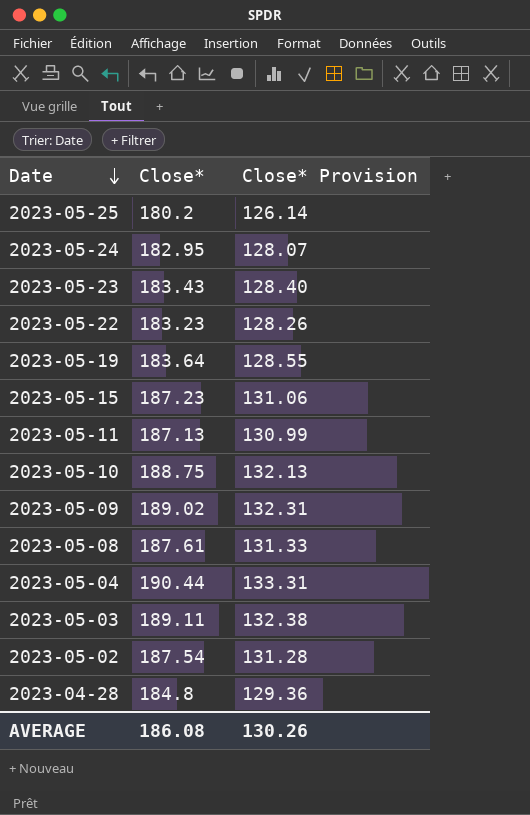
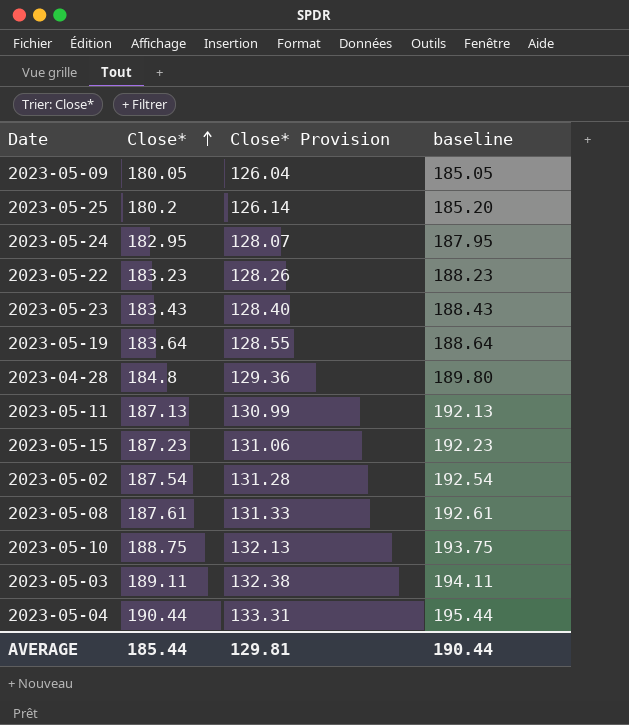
row order: Date descending -> Close* ascending
column baseline | formula: none -> [Close*] + 5
2023-05-09 | Close*: 189.02 -> 180.05
2023-05-09 | Close* Provision: 132.31 -> 126.04
AVERAGE | Close*: 186.08 -> 185.44
AVERAGE | Close* Provision: 130.26 -> 129.81

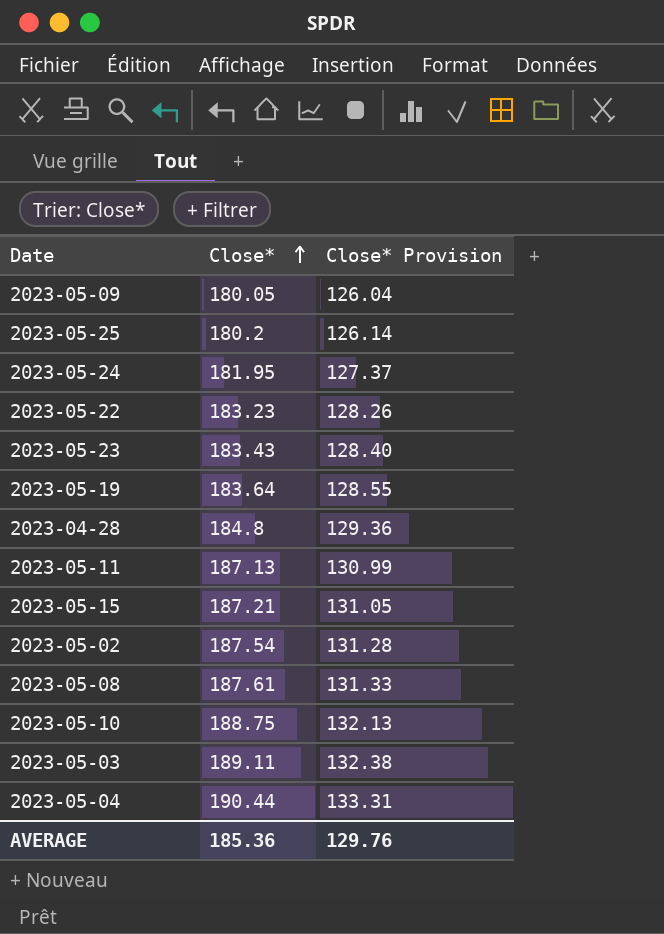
column baseline | formula: [Close*] + 5 -> none
2023-05-24 | Close*: 182.95 -> 181.95
2023-05-24 | Close* Provision: 128.07 -> 127.37
2023-05-15 | Close*: 187.23 -> 187.21
2023-05-15 | Close* Provision: 131.06 -> 131.05
AVERAGE | Close*: 185.44 -> 185.36
AVERAGE | Close* Provision: 129.81 -> 129.76

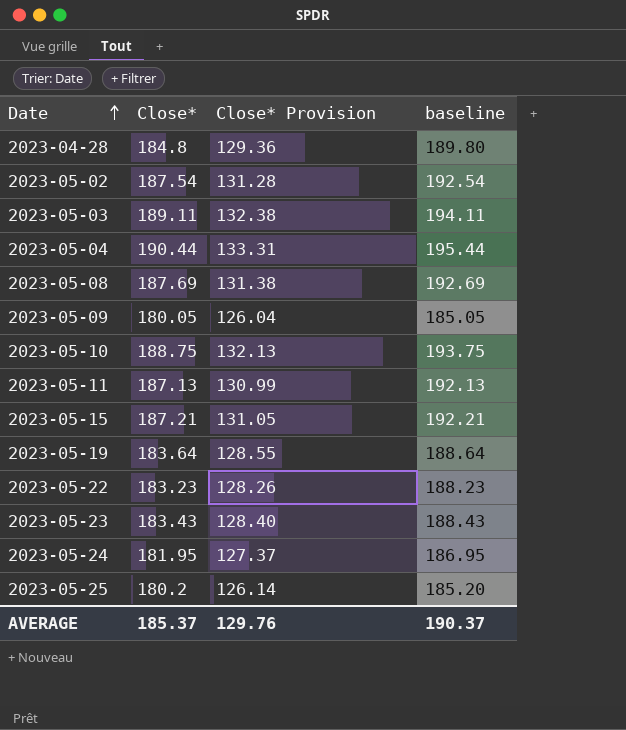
row order: Close* ascending -> Date ascending
column baseline | formula: none -> [Close*] + 5
2023-05-08 | Close*: 187.61 -> 187.69
2023-05-08 | Close* Provision: 131.33 -> 131.38
AVERAGE | Close*: 185.36 -> 185.37

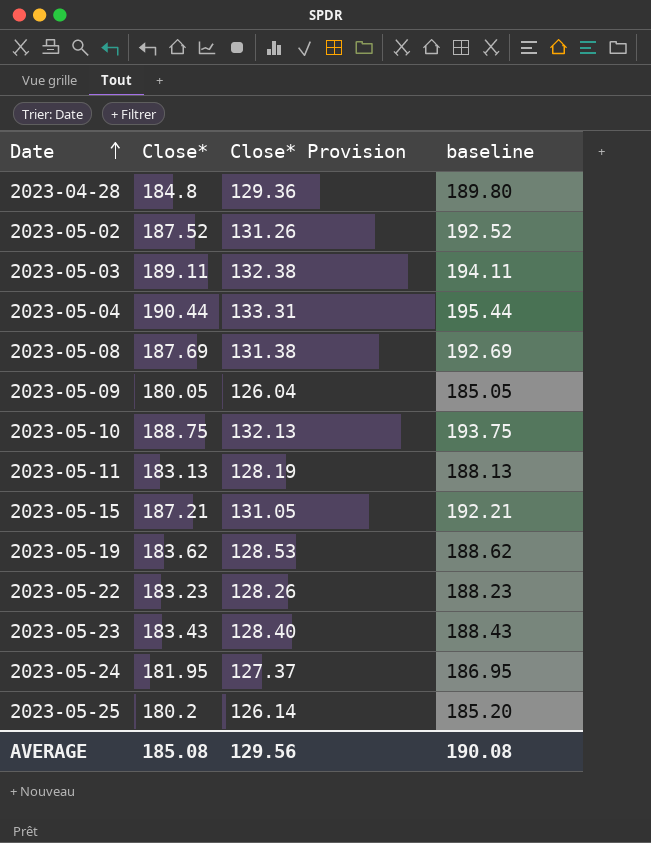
2023-05-02 | Close*: 187.54 -> 187.52
2023-05-02 | Close* Provision: 131.28 -> 131.26
2023-05-02 | baseline: 192.54 -> 192.52
2023-05-11 | Close*: 187.13 -> 183.13
2023-05-11 | Close* Provision: 130.99 -> 128.19
2023-05-11 | baseline: 192.13 -> 188.13
2023-05-19 | Close*: 183.64 -> 183.62
2023-05-19 | Close* Provision: 128.55 -> 128.53
2023-05-19 | baseline: 188.64 -> 188.62
AVERAGE | Close*: 185.37 -> 185.08
AVERAGE | Close* Provision: 129.76 -> 129.56
AVERAGE | baseline: 190.37 -> 190.08

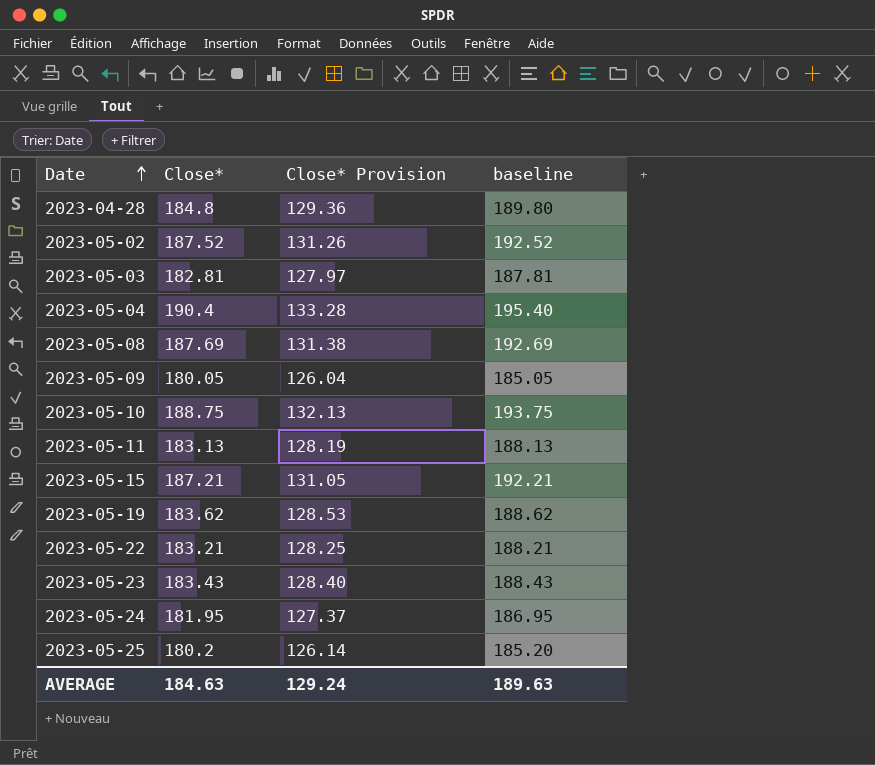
2023-05-03 | Close*: 189.11 -> 182.81
2023-05-03 | Close* Provision: 132.38 -> 127.97
2023-05-03 | baseline: 194.11 -> 187.81
2023-05-04 | Close*: 190.44 -> 190.4
2023-05-04 | Close* Provision: 133.31 -> 133.28
2023-05-04 | baseline: 195.44 -> 195.40
2023-05-22 | Close*: 183.23 -> 183.21
2023-05-22 | Close* Provision: 128.26 -> 128.25
2023-05-22 | baseline: 188.23 -> 188.21
AVERAGE | Close*: 185.08 -> 184.63
AVERAGE | Close* Provision: 129.56 -> 129.24
AVERAGE | baseline: 190.08 -> 189.63

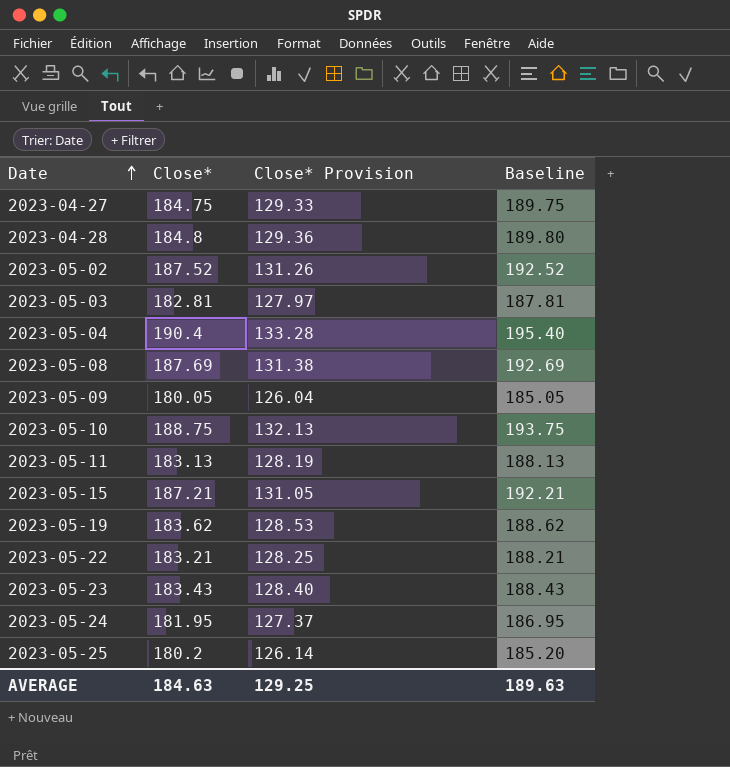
column name: baseline -> Baseline
row 2023-04-27: none -> 184.75 | 129.33 | 189.75
AVERAGE | Close* Provision: 129.24 -> 129.25

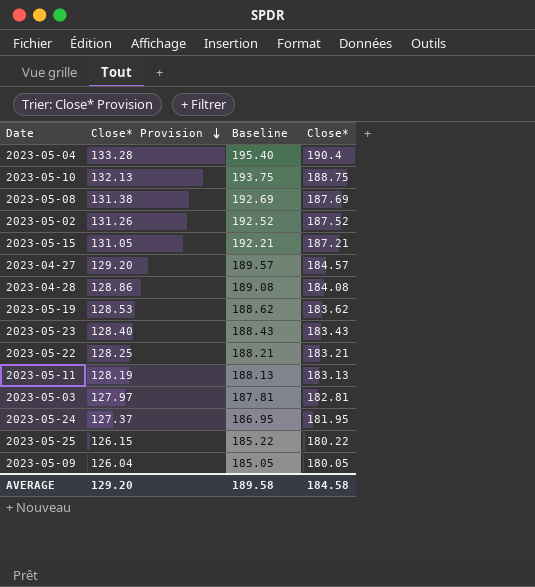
row order: Date ascending -> Close* Provision descending
column Close* | position: 2 -> 4
2023-04-27 | Close* Provision: 129.33 -> 129.20
2023-04-27 | Baseline: 189.75 -> 189.57
2023-04-27 | Close*: 184.75 -> 184.57
2023-04-28 | Close* Provision: 129.36 -> 128.86
2023-04-28 | Baseline: 189.80 -> 189.08
2023-04-28 | Close*: 184.8 -> 184.08
2023-05-25 | Close* Provision: 126.14 -> 126.15
2023-05-25 | Baseline: 185.20 -> 185.22
2023-05-25 | Close*: 180.2 -> 180.22
AVERAGE | Close* Provision: 129.25 -> 129.20
AVERAGE | Baseline: 189.63 -> 189.58
AVERAGE | Close*: 184.63 -> 184.58

